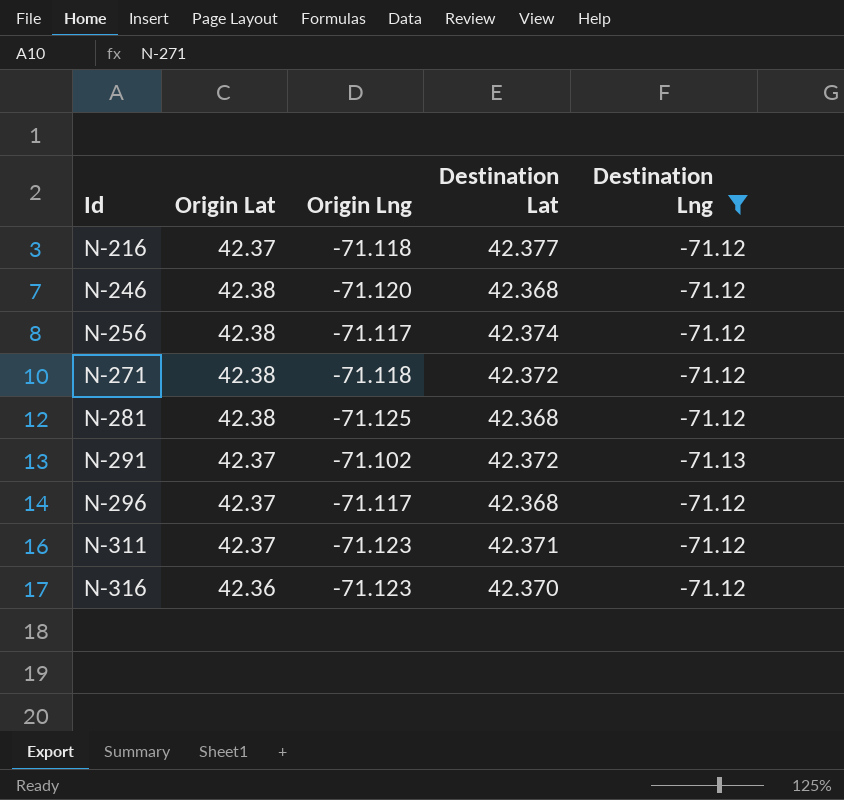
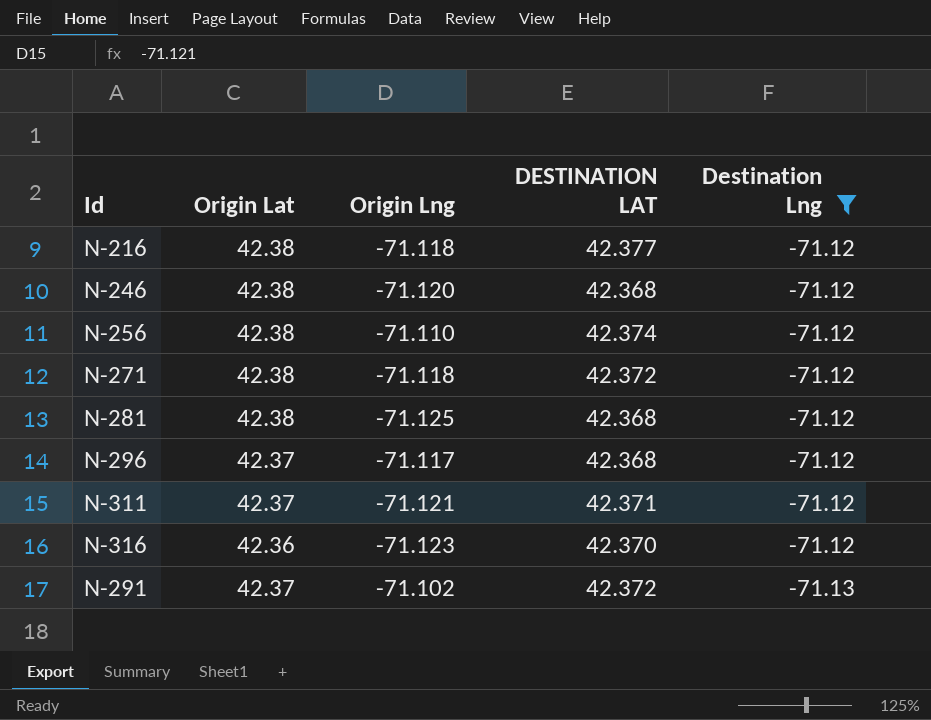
row order: Id ascending -> Destination Lng descending
column name: Destination Lat -> DESTINATION LAT
N-216 | Origin Lat: 42.37 -> 42.38
N-256 | Origin Lng: -71.117 -> -71.110
N-311 | Origin Lng: -71.123 -> -71.121

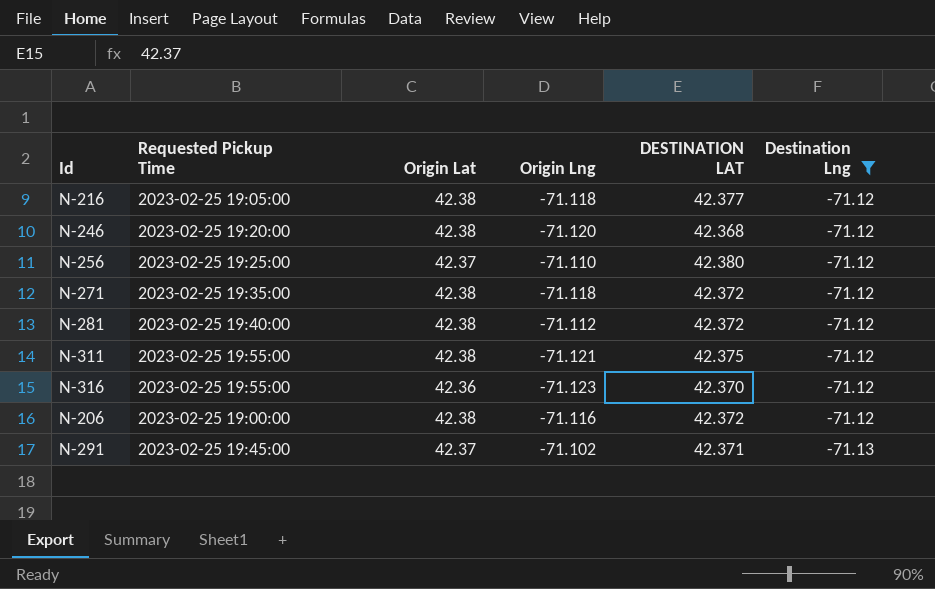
column Requested Pickup Time | position: none -> 2
row N-296: 42.37 | -71.117 | 42.368 | -71.12 -> none
N-256 | Origin Lat: 42.38 -> 42.37
N-256 | DESTINATION LAT: 42.374 -> 42.380
N-281 | Origin Lng: -71.125 -> -71.112
N-281 | DESTINATION LAT: 42.368 -> 42.372
N-311 | Origin Lat: 42.37 -> 42.38
N-311 | DESTINATION LAT: 42.371 -> 42.375
row N-206: none -> 2023-02-25 19:00:00 | 42.38 | -71.116 | 42.372 | -71.12
N-291 | DESTINATION LAT: 42.372 -> 42.371

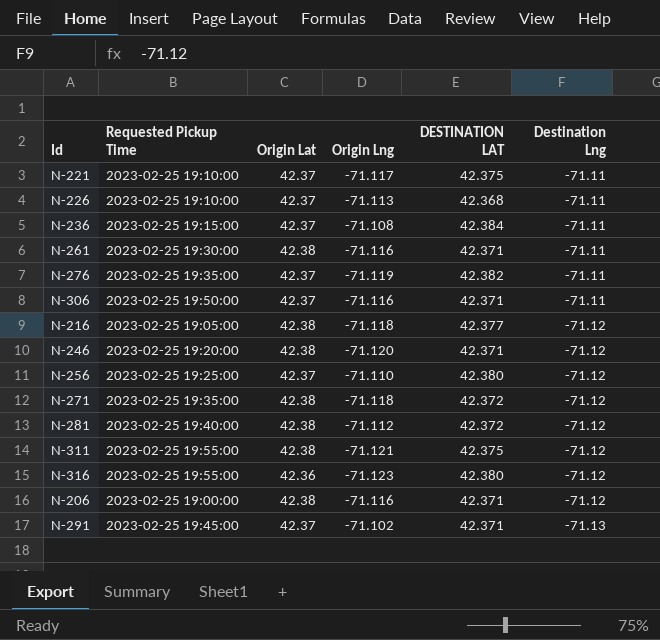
filter: Destination Lng != -71.11 -> none
N-246 | DESTINATION LAT: 42.368 -> 42.371
N-316 | DESTINATION LAT: 42.370 -> 42.380
N-206 | DESTINATION LAT: 42.372 -> 42.371

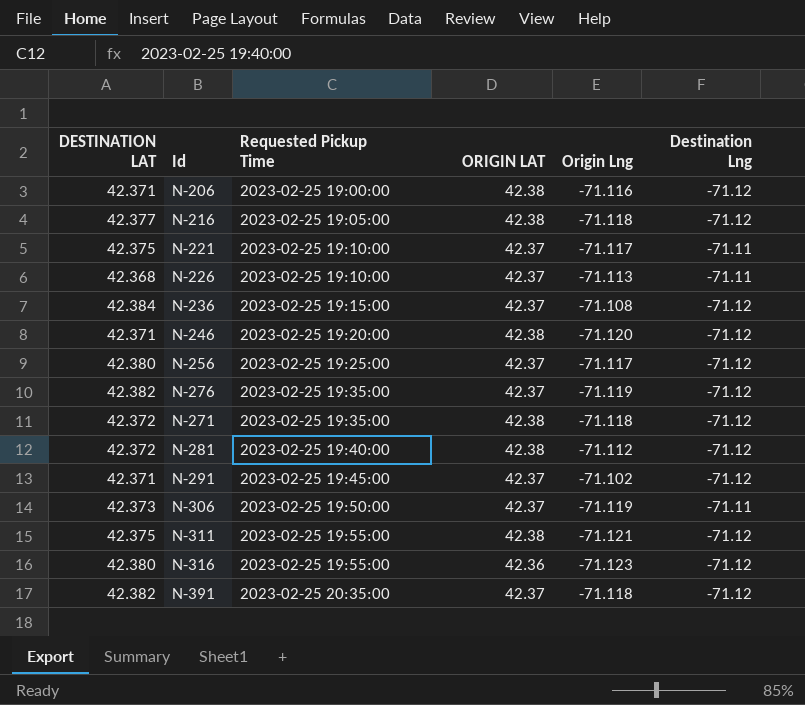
row order: Destination Lng descending -> Requested Pickup Time ascending
column DESTINATION LAT | position: 5 -> 1
column name: Origin Lat -> ORIGIN LAT
row N-261: 2023-02-25 19:30:00 | 42.38 | -71.116 | 42.371 | -71.11 -> none
N-236 | Destination Lng: -71.11 -> -71.12
N-256 | Origin Lng: -71.110 -> -71.117
N-276 | Destination Lng: -71.11 -> -71.12
N-291 | Destination Lng: -71.13 -> -71.12
N-306 | DESTINATION LAT: 42.371 -> 42.373
N-306 | Origin Lng: -71.116 -> -71.119
row N-391: none -> 42.382 | 2023-02-25 20:35:00 | 42.37 | -71.118 | -71.12

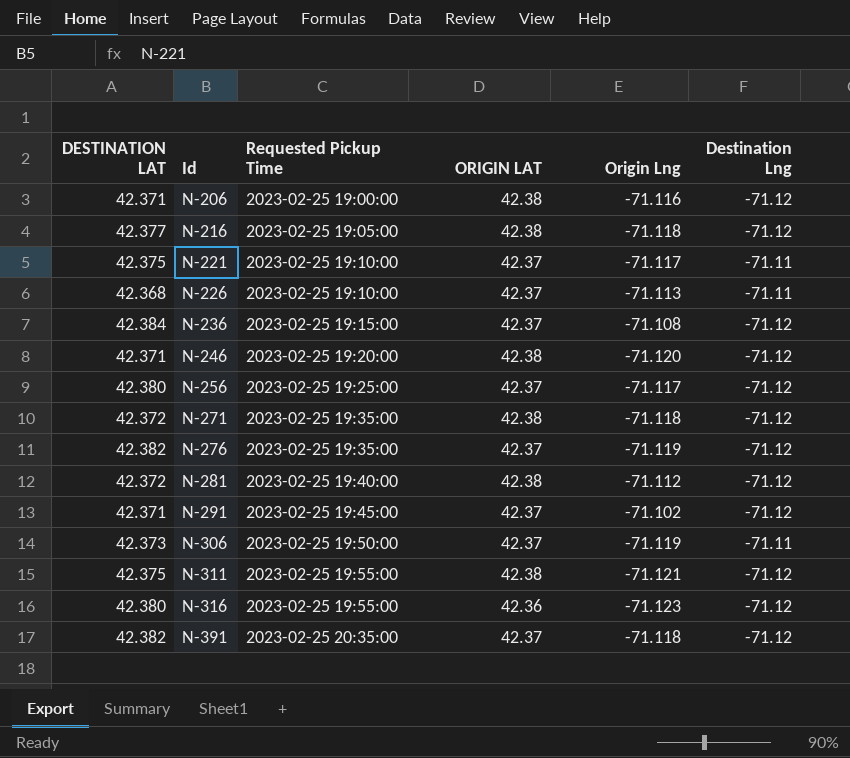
row order: Requested Pickup Time ascending -> Id ascending

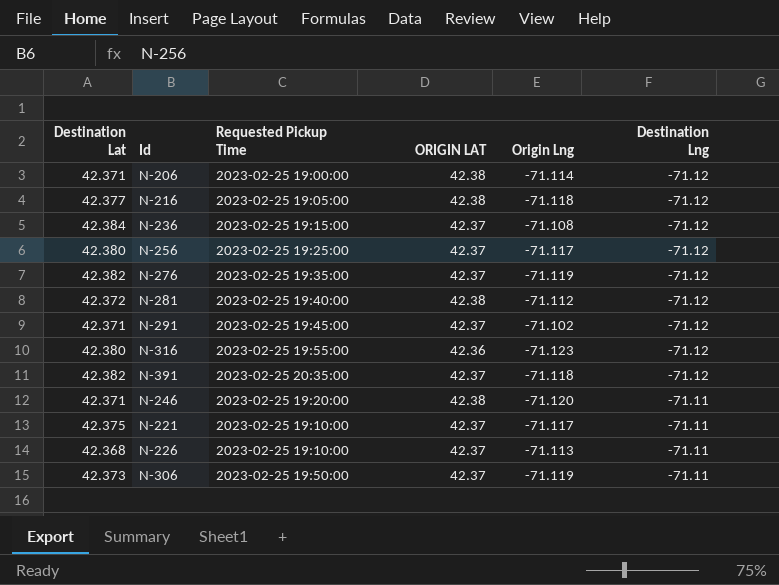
row order: Id ascending -> Destination Lng ascending
column name: DESTINATION LAT -> Destination Lat
row N-271: 42.372 | 2023-02-25 19:35:00 | 42.38 | -71.118 | -71.12 -> none
row N-311: 42.375 | 2023-02-25 19:55:00 | 42.38 | -71.121 | -71.12 -> none
N-206 | Origin Lng: -71.116 -> -71.114
N-246 | Destination Lng: -71.12 -> -71.11

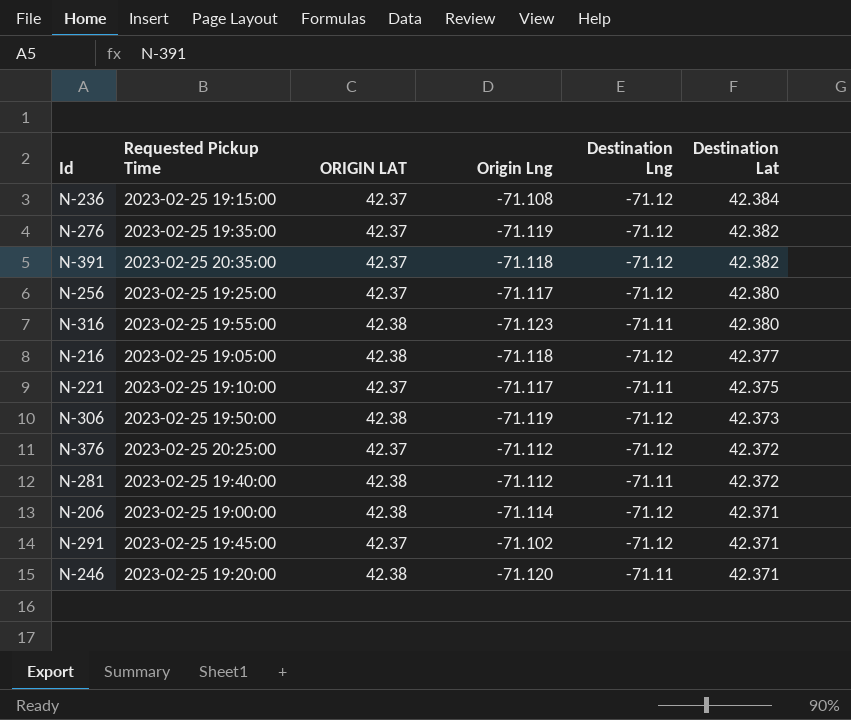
row order: Destination Lng ascending -> Destination Lat descending
column Destination Lat | position: 1 -> 6
row N-226: 42.368 | 2023-02-25 19:10:00 | 42.37 | -71.113 | -71.11 -> none
N-316 | ORIGIN LAT: 42.36 -> 42.38
N-316 | Destination Lng: -71.12 -> -71.11
N-306 | ORIGIN LAT: 42.37 -> 42.38
N-306 | Destination Lng: -71.11 -> -71.12
row N-376: none -> 2023-02-25 20:25:00 | 42.37 | -71.112 | -71.12 | 42.372
N-281 | Destination Lng: -71.12 -> -71.11

